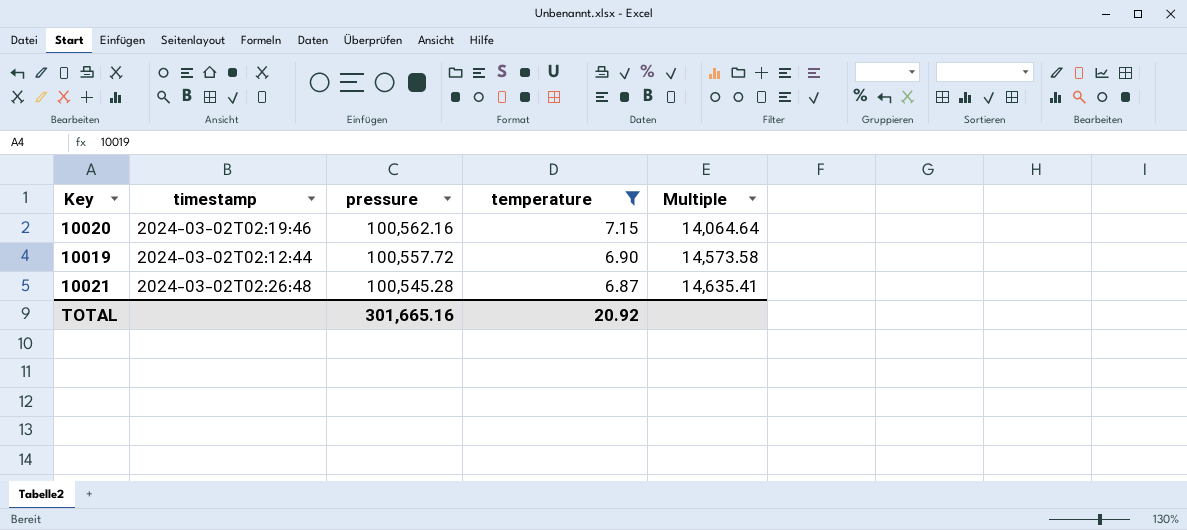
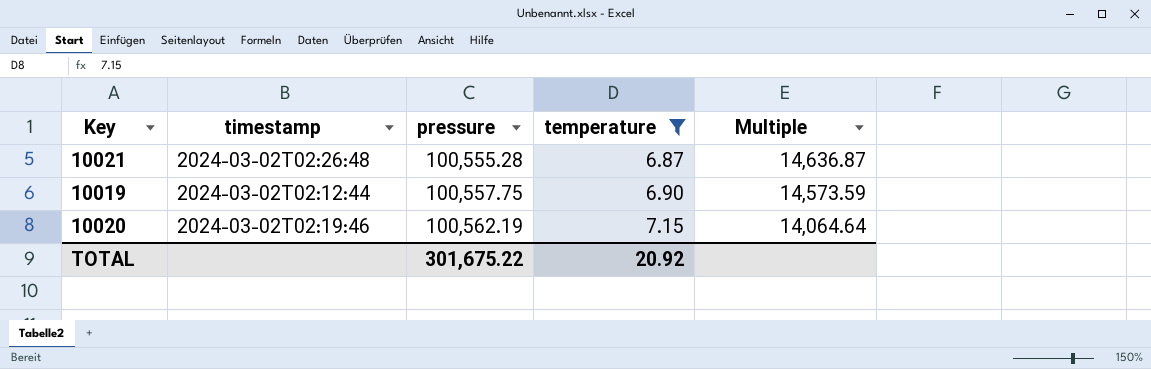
row order: pressure descending -> pressure ascending
10021 | pressure: 100,545.28 -> 100,555.28
10021 | Multiple: 14,635.41 -> 14,636.87
10019 | pressure: 100,557.72 -> 100,557.75
10019 | Multiple: 14,573.58 -> 14,573.59
10020 | pressure: 100,562.16 -> 100,562.19
TOTAL | pressure: 301,665.16 -> 301,675.22

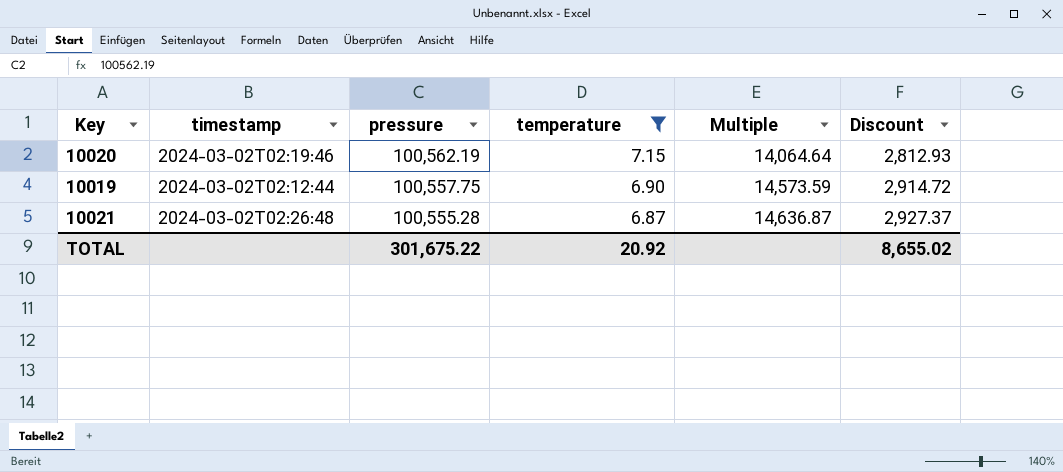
row order: pressure ascending -> pressure descending
column Discount | formula: none -> [Multiple] * 0.2

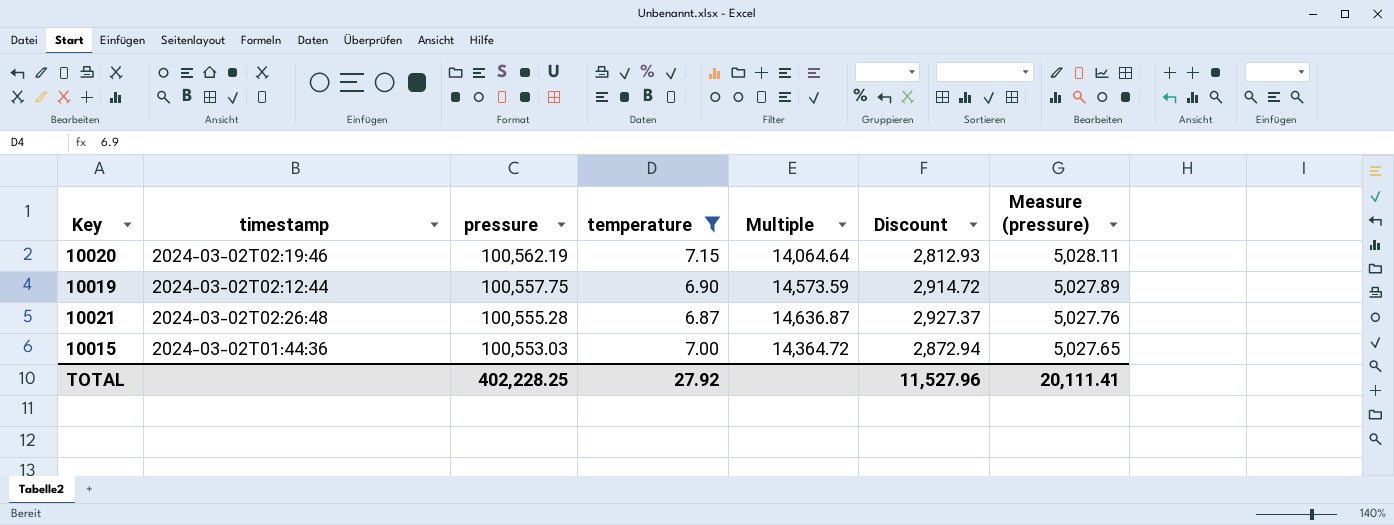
column Measure (pressure) | formula: none -> [pressure] * 0.05
row 10015: none -> 2024-03-02T01:44:36 | 100,553.03 | 7.00 | 14,364.72 | 2,872.94 | 5,027.65
TOTAL | pressure: 301,675.22 -> 402,228.25
TOTAL | temperature: 20.92 -> 27.92
TOTAL | Discount: 8,655.02 -> 11,527.96

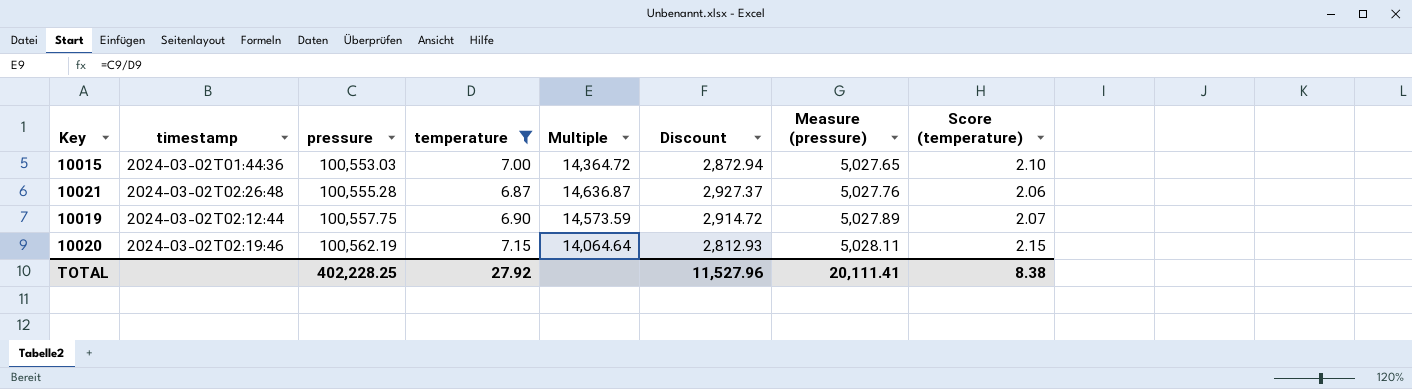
row order: pressure descending -> pressure ascending
column Score (temperature) | formula: none -> [temperature] * 0.3

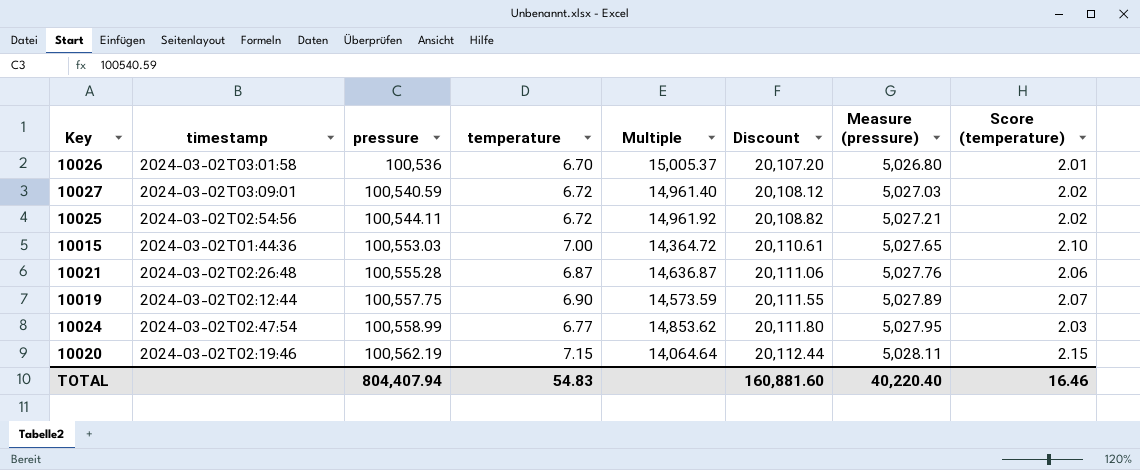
filter: temperature >= 6.87 -> none
column Discount | formula: [Multiple] * 0.2 -> [pressure] * 0.2
TOTAL | pressure: 402,228.25 -> 804,407.94
TOTAL | temperature: 27.92 -> 54.83
TOTAL | Discount: 11,527.96 -> 160,881.60
TOTAL | Measure (pressure): 20,111.41 -> 40,220.40
TOTAL | Score (temperature): 8.38 -> 16.46

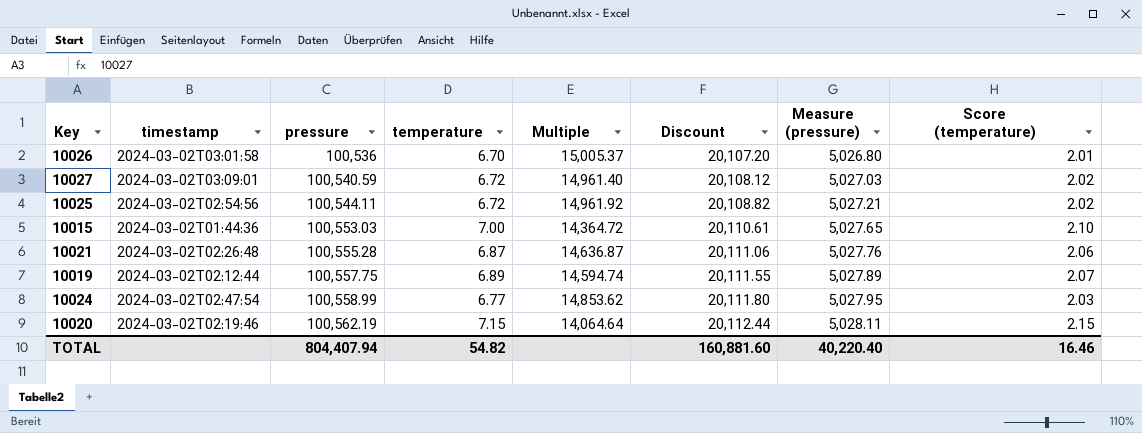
10019 | temperature: 6.90 -> 6.89
10019 | Multiple: 14,573.59 -> 14,594.74
TOTAL | temperature: 54.83 -> 54.82

